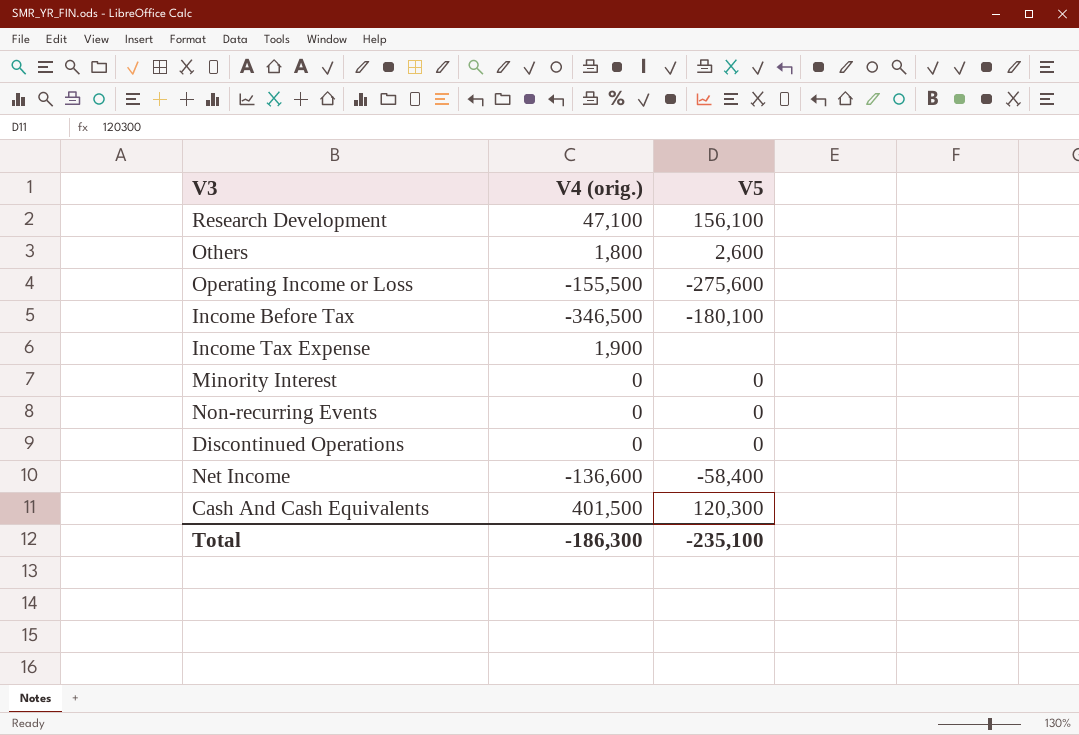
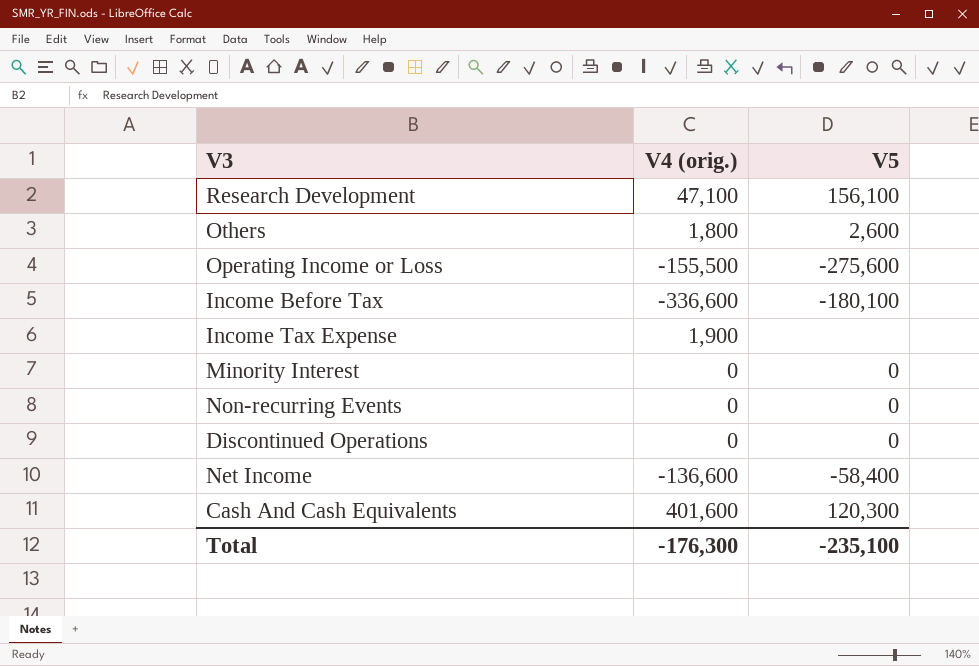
Income Before Tax | V4 (orig.): -346,500 -> -336,600
Cash And Cash Equivalents | V4 (orig.): 401,500 -> 401,600
Total | V4 (orig.): -186,300 -> -176,300

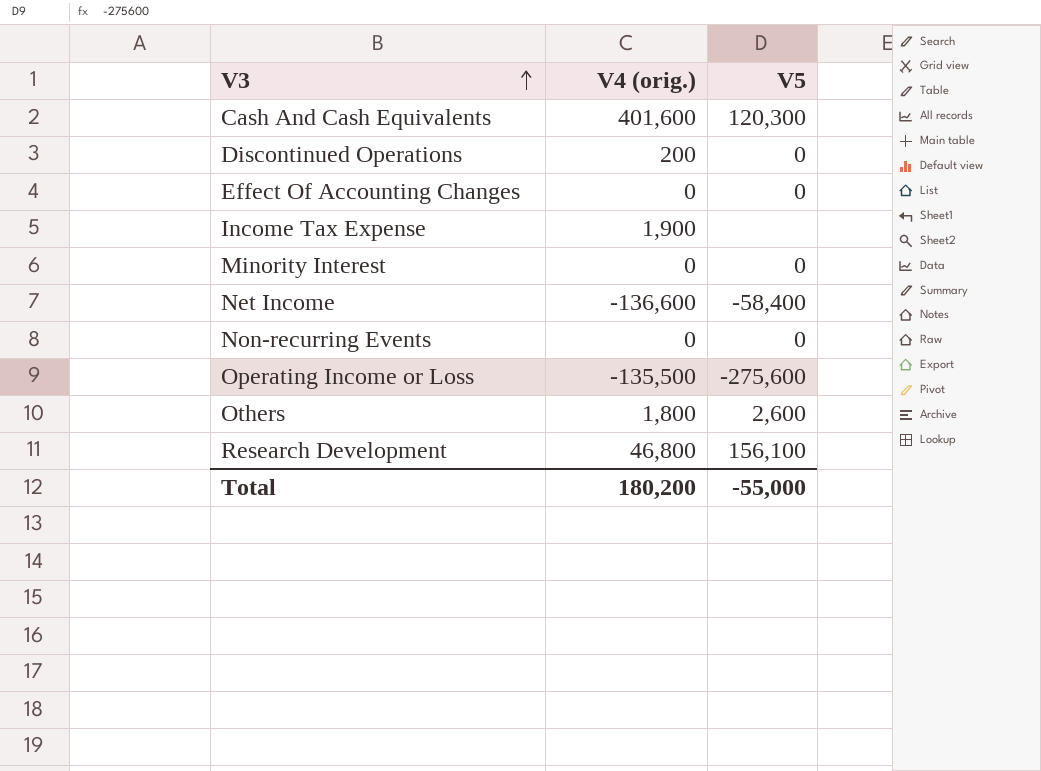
row order: none -> V3 ascending
row Income Before Tax: -336,600 | -180,100 -> none
Discontinued Operations | V4 (orig.): 0 -> 200
row Effect Of Accounting Changes: none -> 0 | 0
Operating Income or Loss | V4 (orig.): -155,500 -> -135,500
Research Development | V4 (orig.): 47,100 -> 46,800
Total | V4 (orig.): -176,300 -> 180,200
Total | V5: -235,100 -> -55,000

